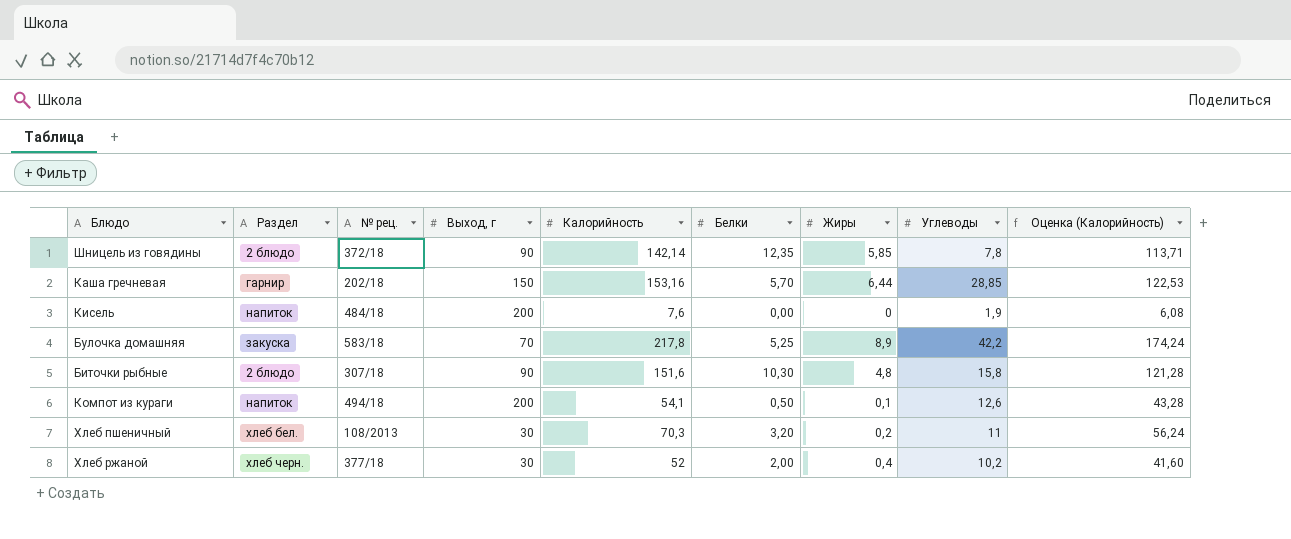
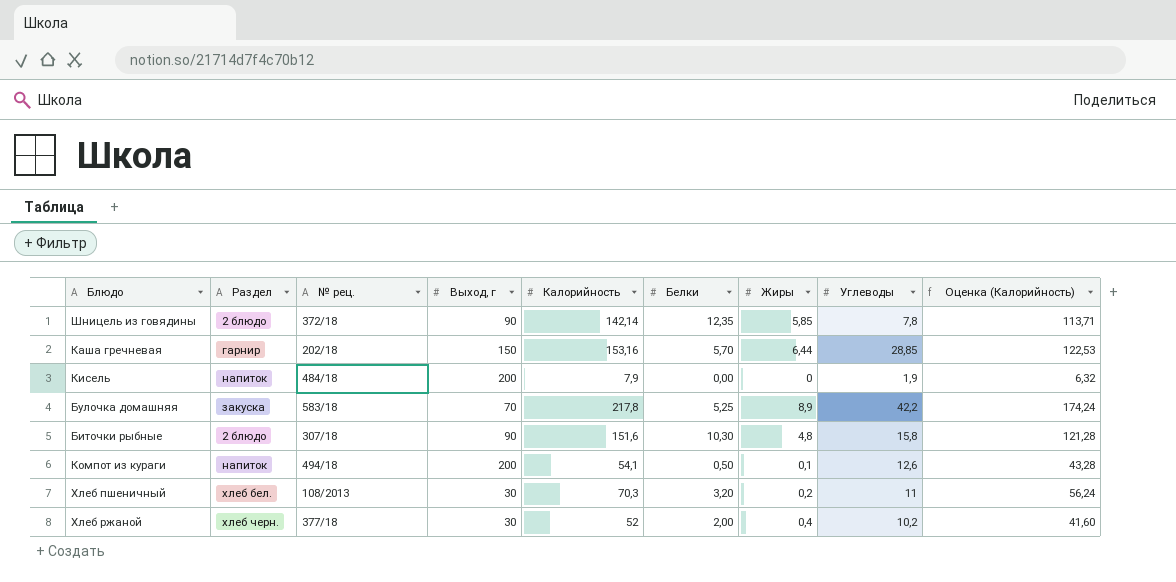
Кисель | Калорийность: 7,6 -> 7,9
Кисель | Оценка (Калорийность): 6,08 -> 6,32

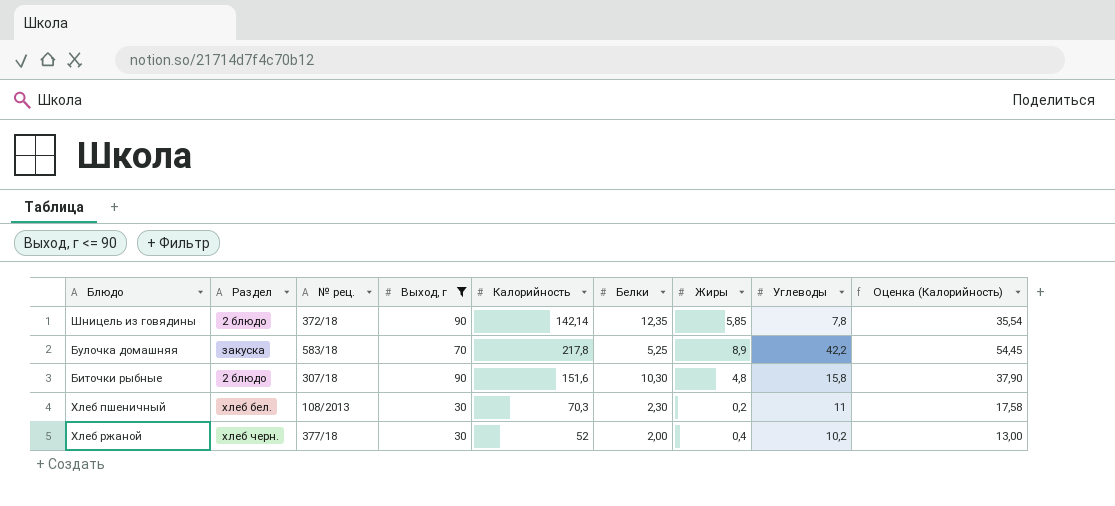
filter: none -> Выход, г <= 90
column Оценка (Калорийность) | formula: [Калорийность] * 0,8 -> [Калорийность] * 0,25
Хлеб пшеничный | Белки: 3,20 -> 2,30

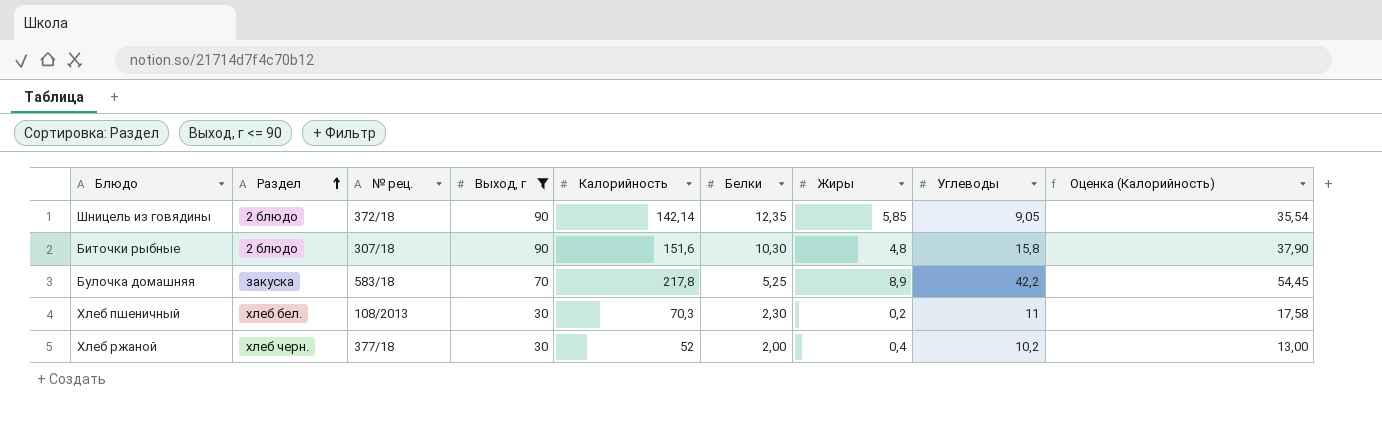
row order: none -> Раздел ascending
Шницель из говядины | Углеводы: 7,8 -> 9,05

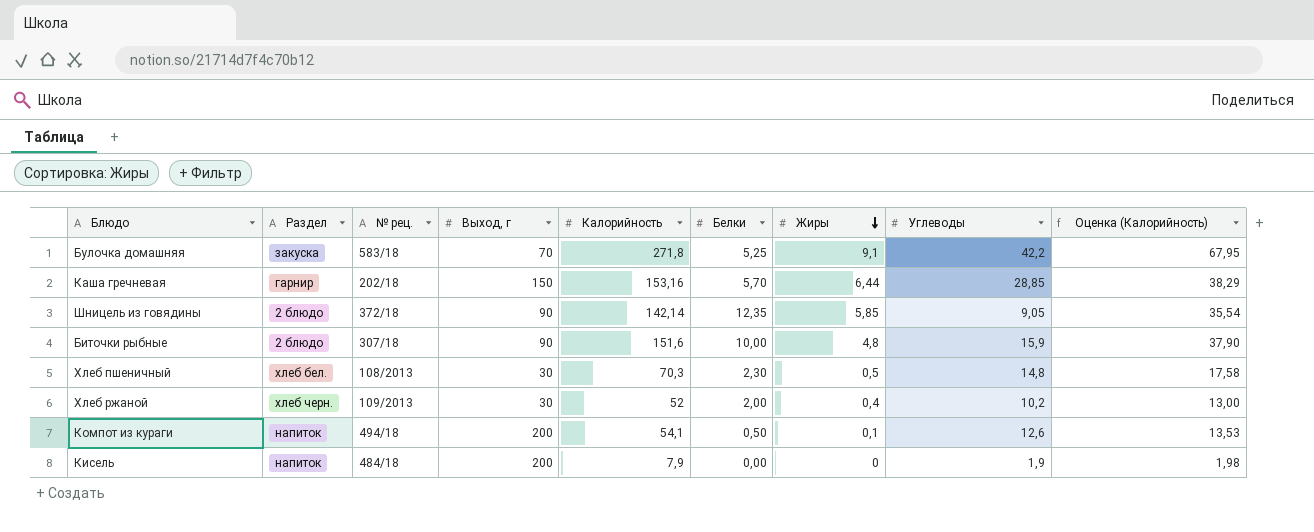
filter: Выход, г <= 90 -> none
row order: Раздел ascending -> Жиры descending
Булочка домашняя | Калорийность: 217,8 -> 271,8
Булочка домашняя | Жиры: 8,9 -> 9,1
Булочка домашняя | Оценка (Калорийность): 54,45 -> 67,95
Биточки рыбные | Белки: 10,30 -> 10,00
Биточки рыбные | Углеводы: 15,8 -> 15,9
Хлеб пшеничный | Жиры: 0,2 -> 0,5
Хлеб пшеничный | Углеводы: 11 -> 14,8
Хлеб ржаной | № рец.: 377/18 -> 109/2013

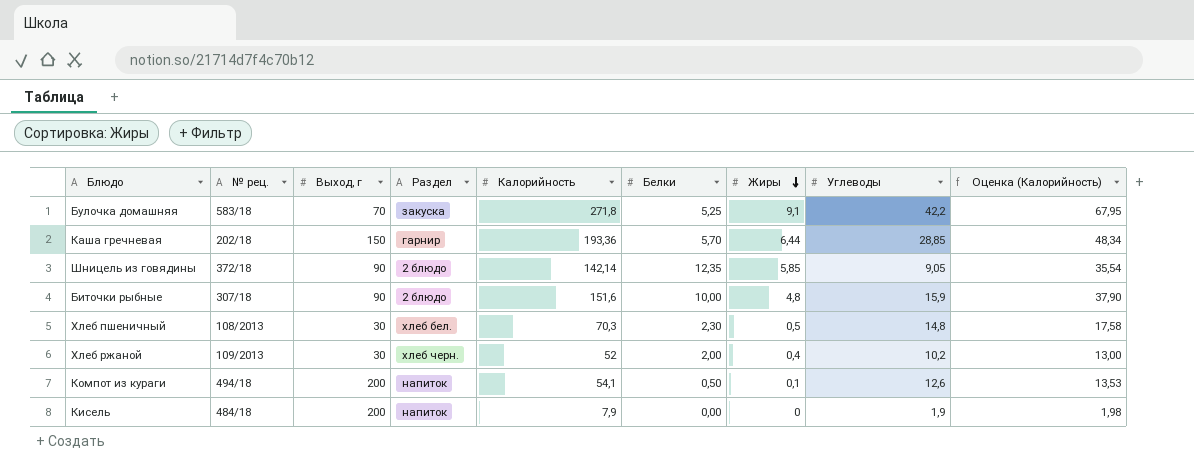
column Раздел | position: 2 -> 4
Каша гречневая | Калорийность: 153,16 -> 193,36
Каша гречневая | Оценка (Калорийность): 38,29 -> 48,34

